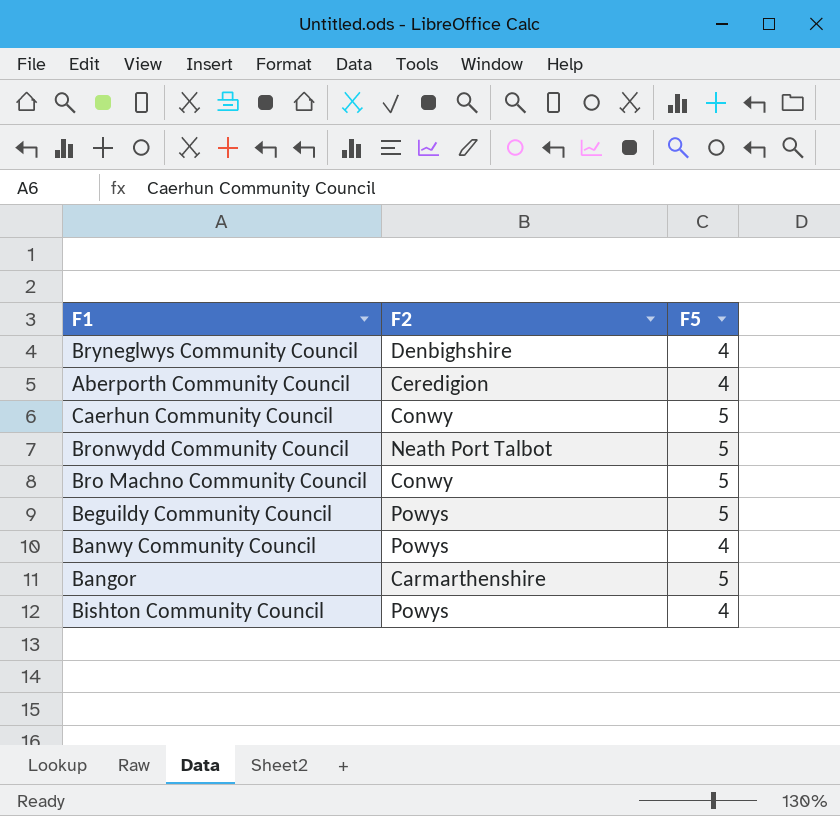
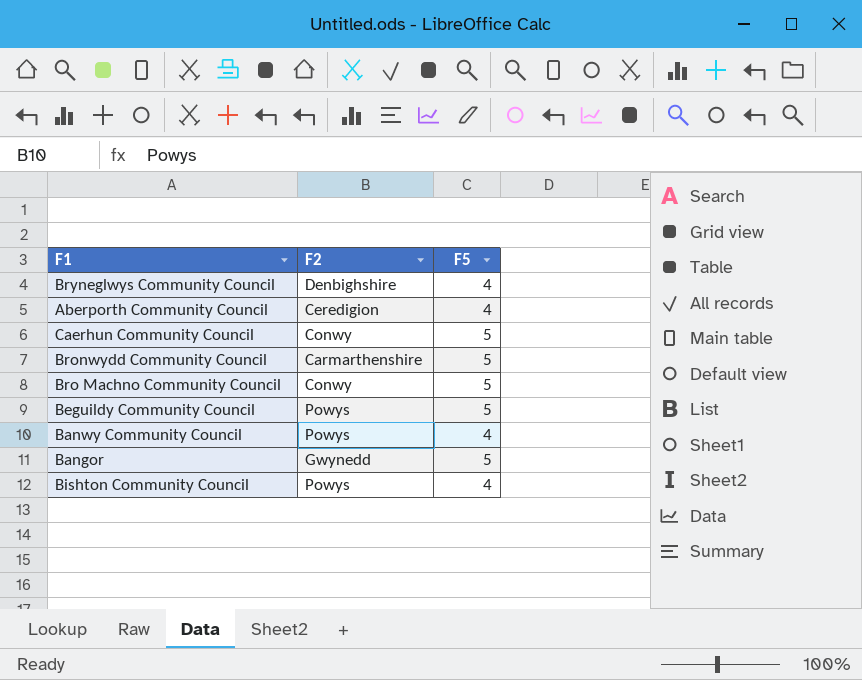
Bronwydd Community Council | F2: Neath Port Talbot -> Carmarthenshire
Bangor | F2: Carmarthenshire -> Gwynedd

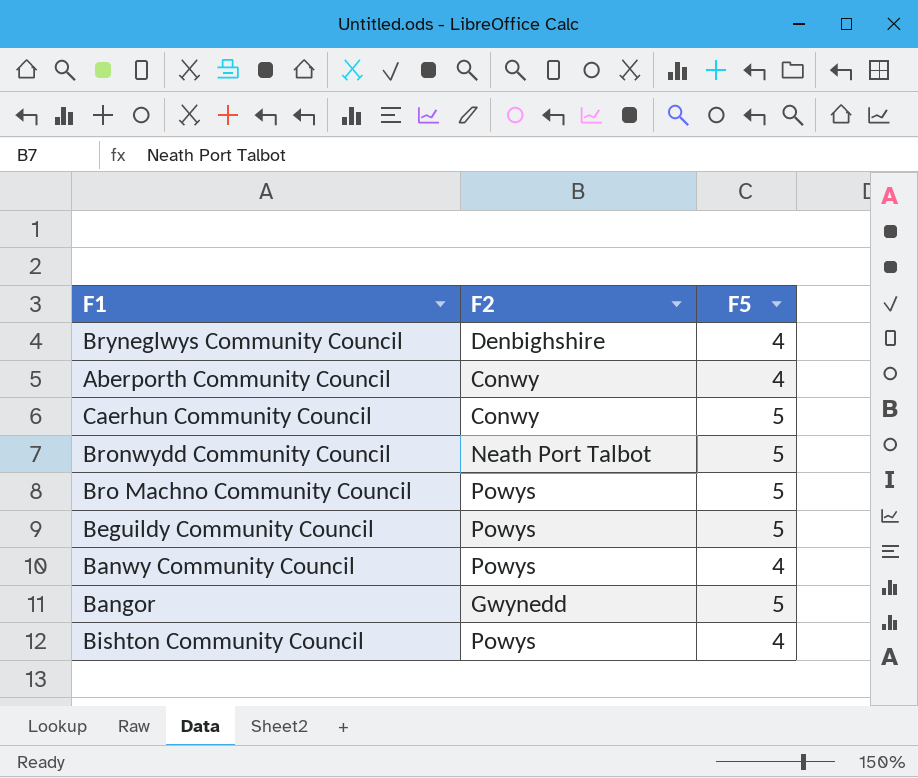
Aberporth Community Council | F2: Ceredigion -> Conwy
Bronwydd Community Council | F2: Carmarthenshire -> Neath Port Talbot
Bro Machno Community Council | F2: Conwy -> Powys

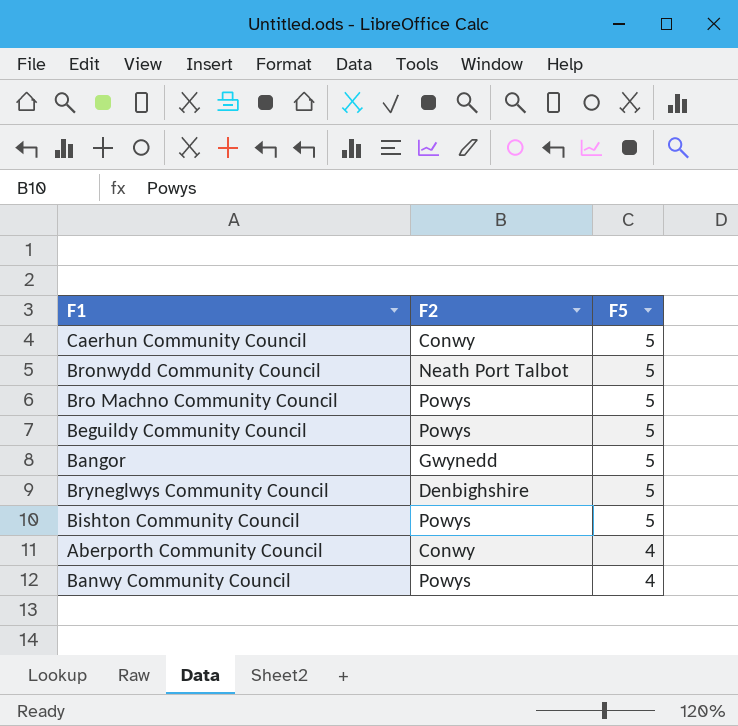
row order: none -> F5 descending
Bryneglwys Community Council | F5: 4 -> 5
Bishton Community Council | F5: 4 -> 5

